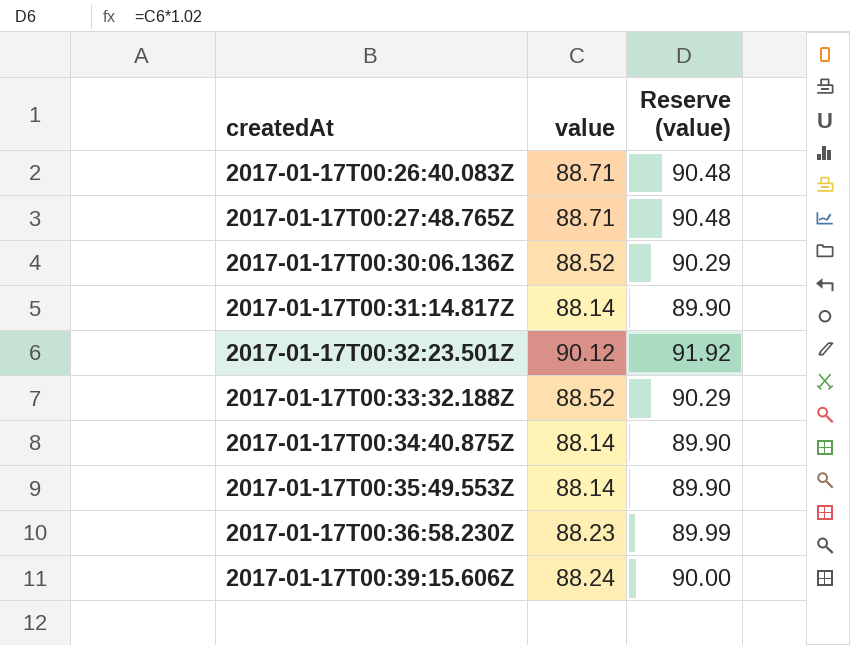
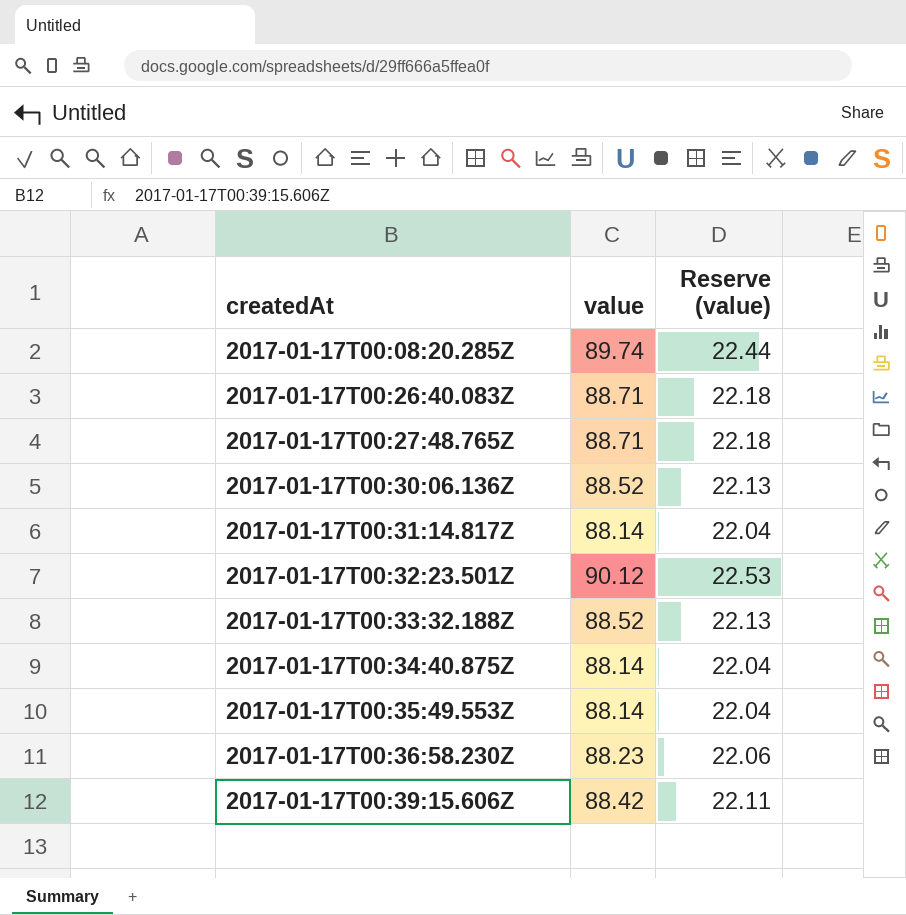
column Reserve (value) | formula: [value] * 1.02 -> [value] * 0.25
row 2017-01-17T00:08:20.285Z: none -> 89.74 | 22.44
2017-01-17T00:39:15.606Z | value: 88.24 -> 88.42

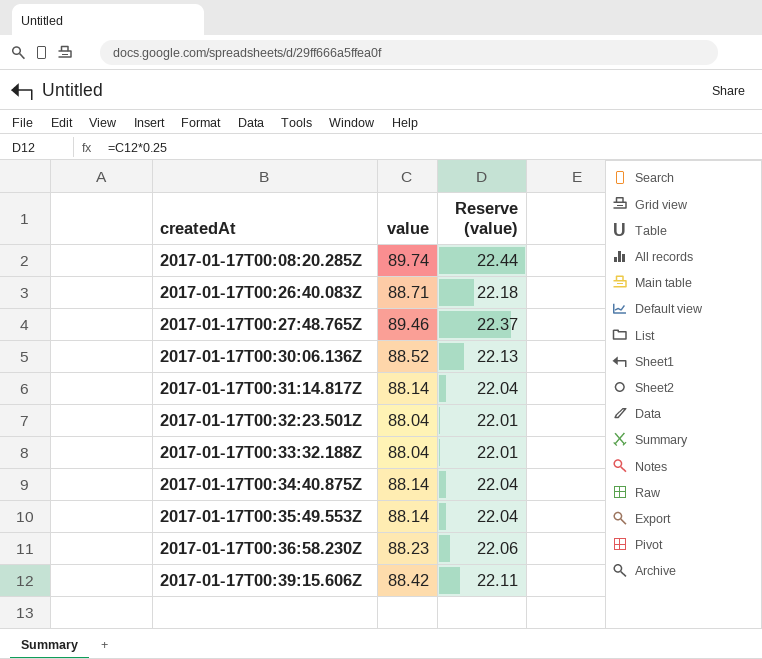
2017-01-17T00:27:48.765Z | value: 88.71 -> 89.46
2017-01-17T00:27:48.765Z | Reserve (value): 22.18 -> 22.37
2017-01-17T00:32:23.501Z | value: 90.12 -> 88.04
2017-01-17T00:32:23.501Z | Reserve (value): 22.53 -> 22.01
2017-01-17T00:33:32.188Z | value: 88.52 -> 88.04
2017-01-17T00:33:32.188Z | Reserve (value): 22.13 -> 22.01

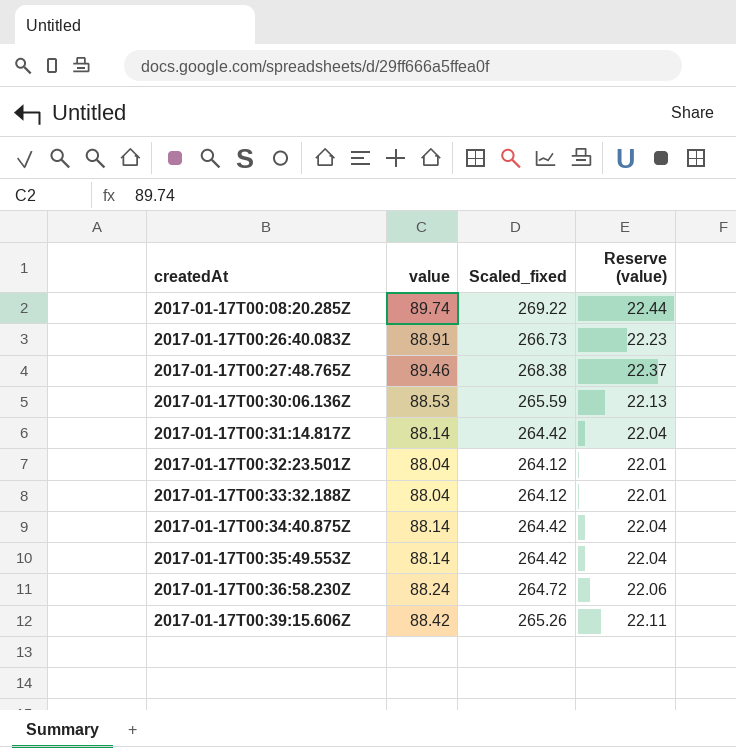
column Scaled_fixed | formula: none -> [value] * 3
2017-01-17T00:26:40.083Z | value: 88.71 -> 88.91
2017-01-17T00:26:40.083Z | Reserve (value): 22.18 -> 22.23
2017-01-17T00:30:06.136Z | value: 88.52 -> 88.53
2017-01-17T00:36:58.230Z | value: 88.23 -> 88.24

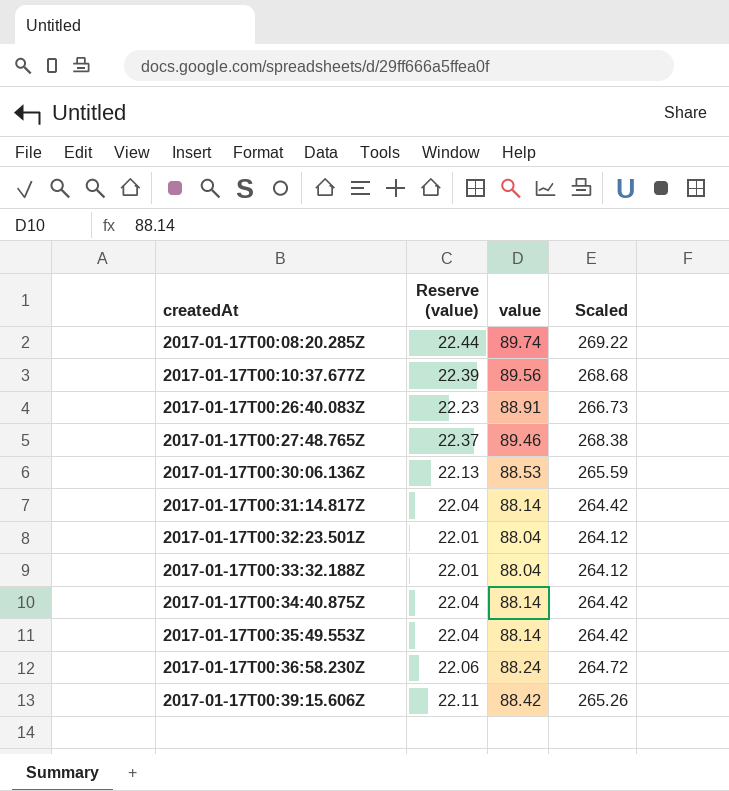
column Reserve (value) | position: 4 -> 2
column name: Scaled_fixed -> Scaled
row 2017-01-17T00:10:37.677Z: none -> 22.39 | 89.56 | 268.68

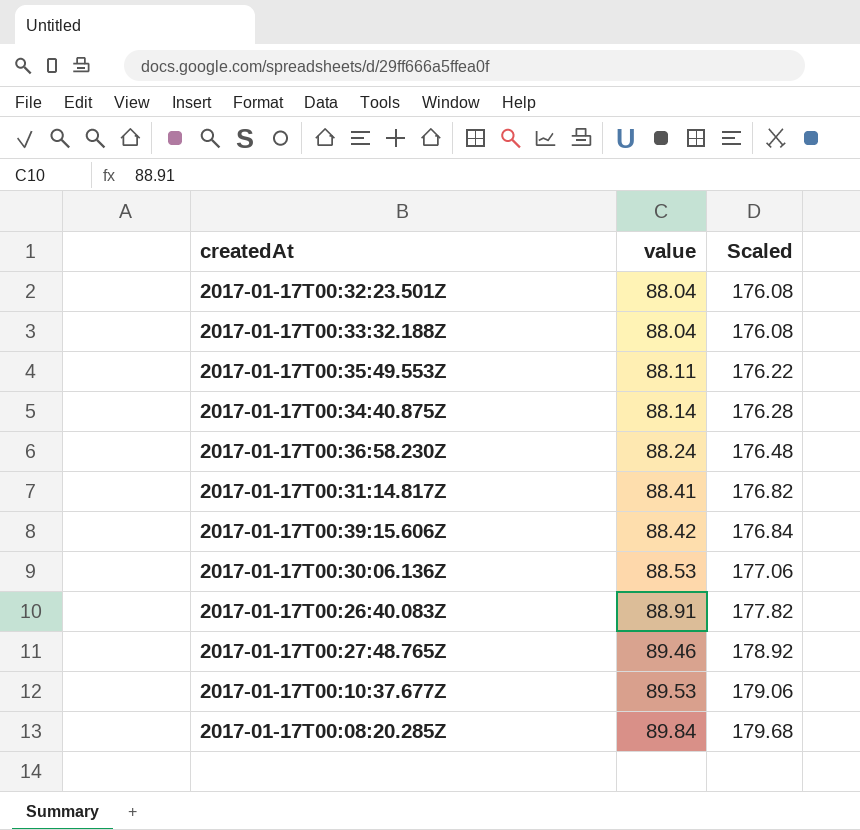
row order: createdAt ascending -> value ascending
column Reserve (value) | formula: [value] * 0.25 -> none
column Scaled | formula: [value] * 3 -> [value] * 2
2017-01-17T00:35:49.553Z | value: 88.14 -> 88.11
2017-01-17T00:31:14.817Z | value: 88.14 -> 88.41
2017-01-17T00:10:37.677Z | value: 89.56 -> 89.53
2017-01-17T00:08:20.285Z | value: 89.74 -> 89.84

